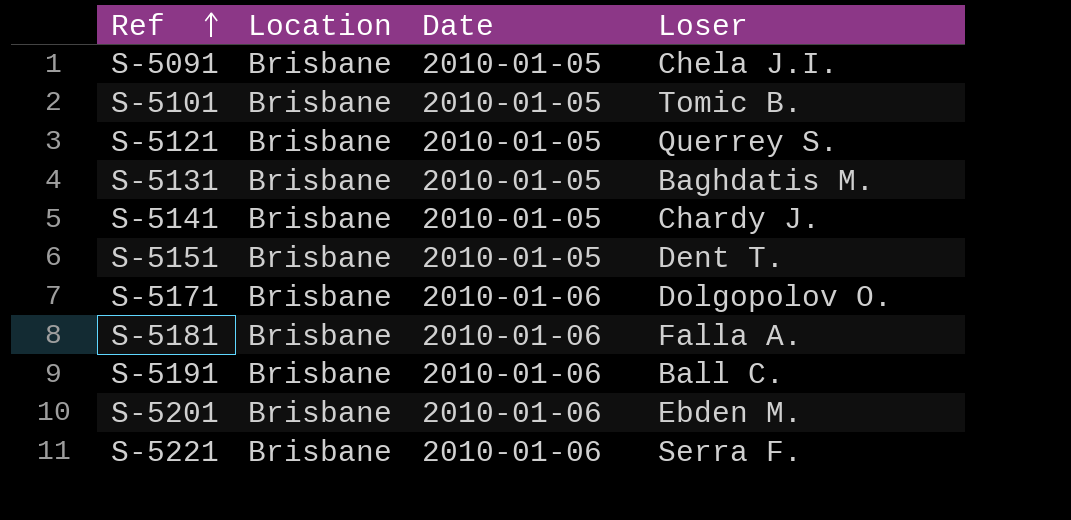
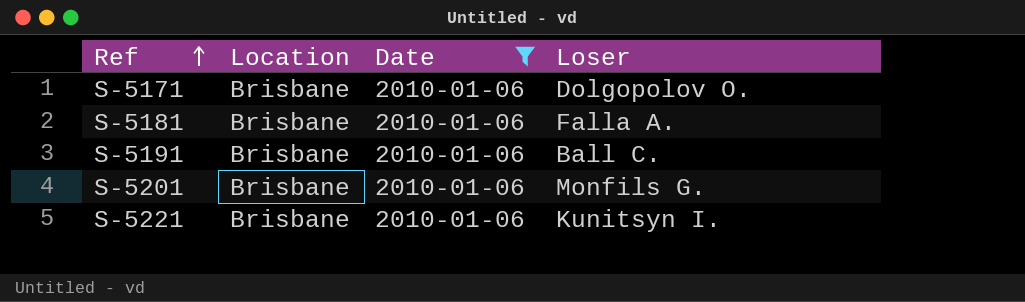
filter: none -> Date = 2010-01-06
S-5201 | Loser: Ebden M. -> Monfils G.
S-5221 | Loser: Serra F. -> Kunitsyn I.

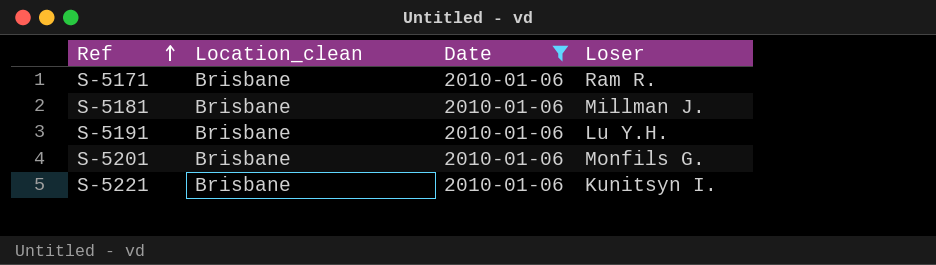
column name: Location -> Location_clean
S-5171 | Loser: Dolgopolov O. -> Ram R.
S-5181 | Loser: Falla A. -> Millman J.
S-5191 | Loser: Ball C. -> Lu Y.H.

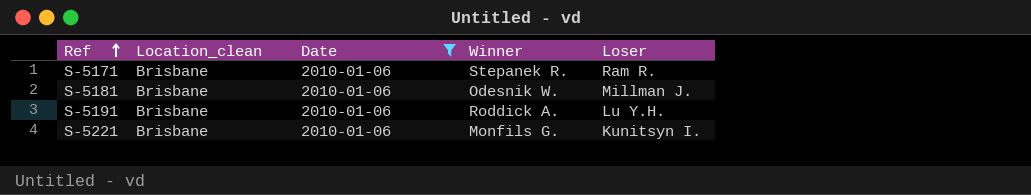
column Winner | position: none -> 4
row S-5201: Brisbane | 2010-01-06 | Monfils G. -> none

